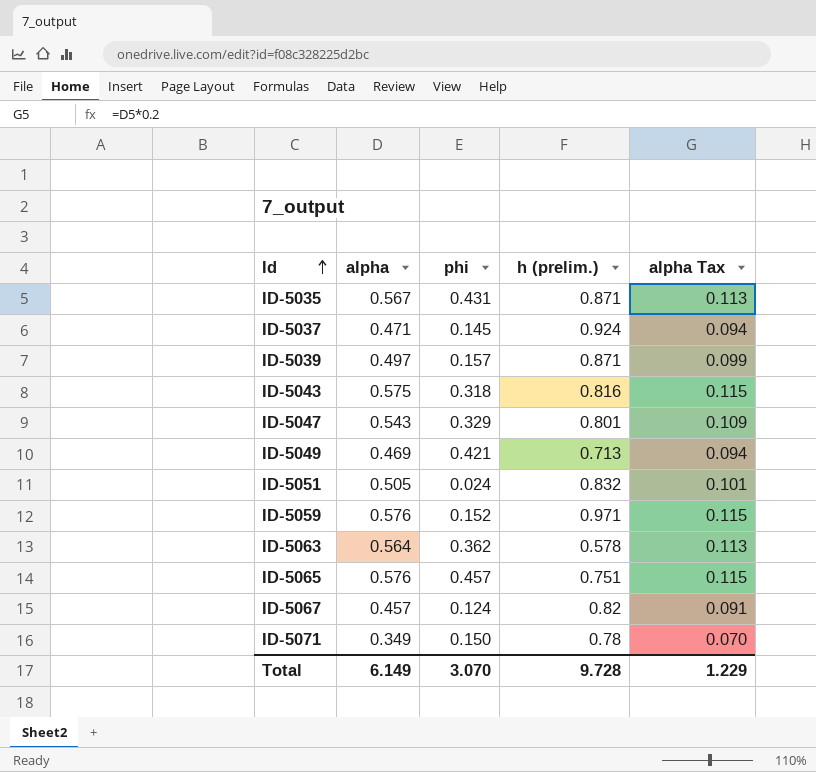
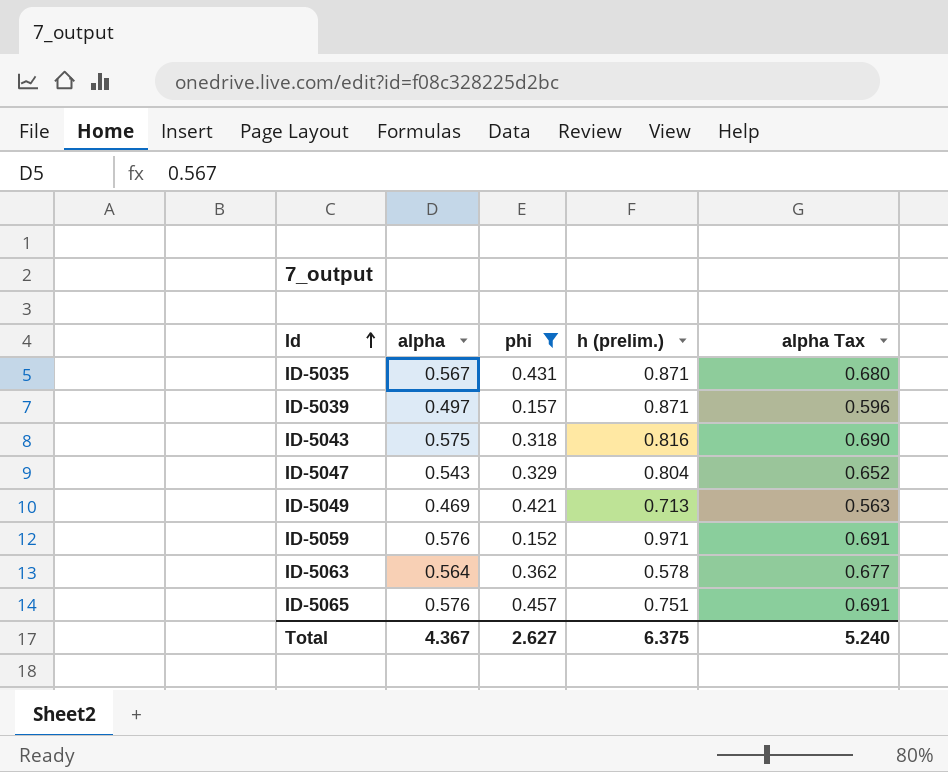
filter: none -> phi >= 0.152
column alpha Tax | formula: [alpha] * 0.2 -> [alpha] * 1.2
ID-5047 | h (prelim.): 0.801 -> 0.804
Total | alpha: 6.149 -> 4.367
Total | phi: 3.070 -> 2.627
Total | h (prelim.): 9.728 -> 6.375
Total | alpha Tax: 1.229 -> 5.240

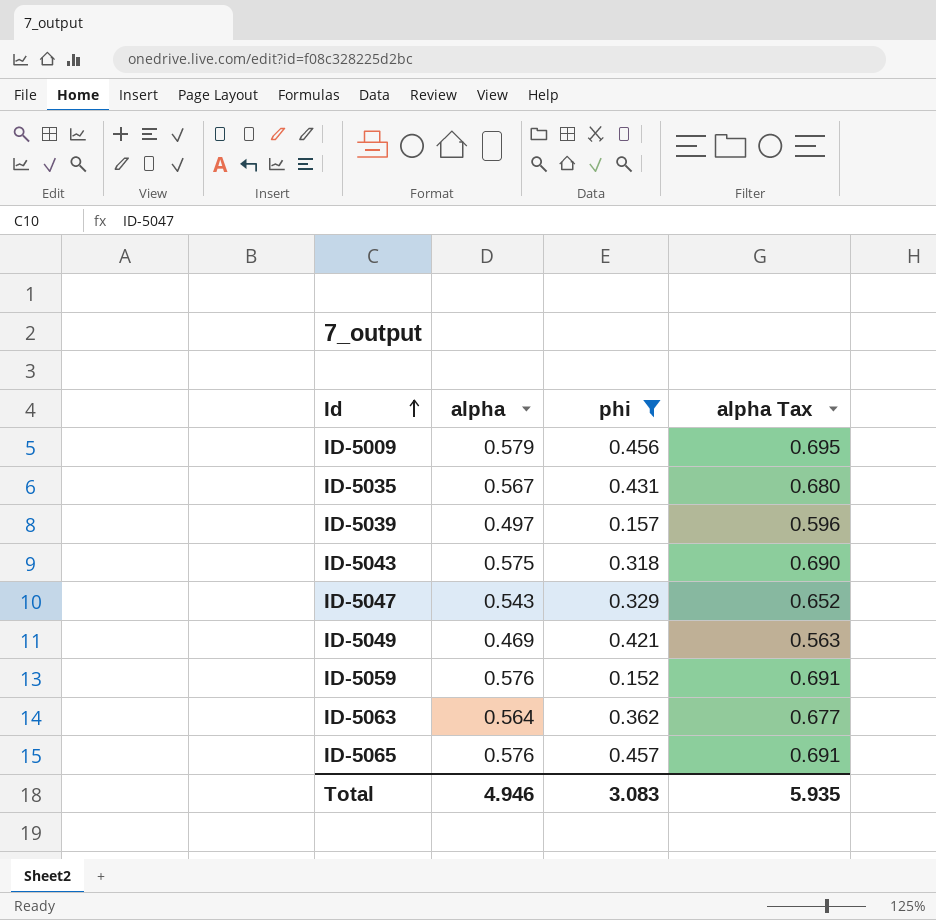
column h (prelim.) | position: 4 -> none
row ID-5009: none -> 0.579 | 0.456 | 0.695
Total | alpha: 4.367 -> 4.946
Total | phi: 2.627 -> 3.083
Total | alpha Tax: 5.240 -> 5.935

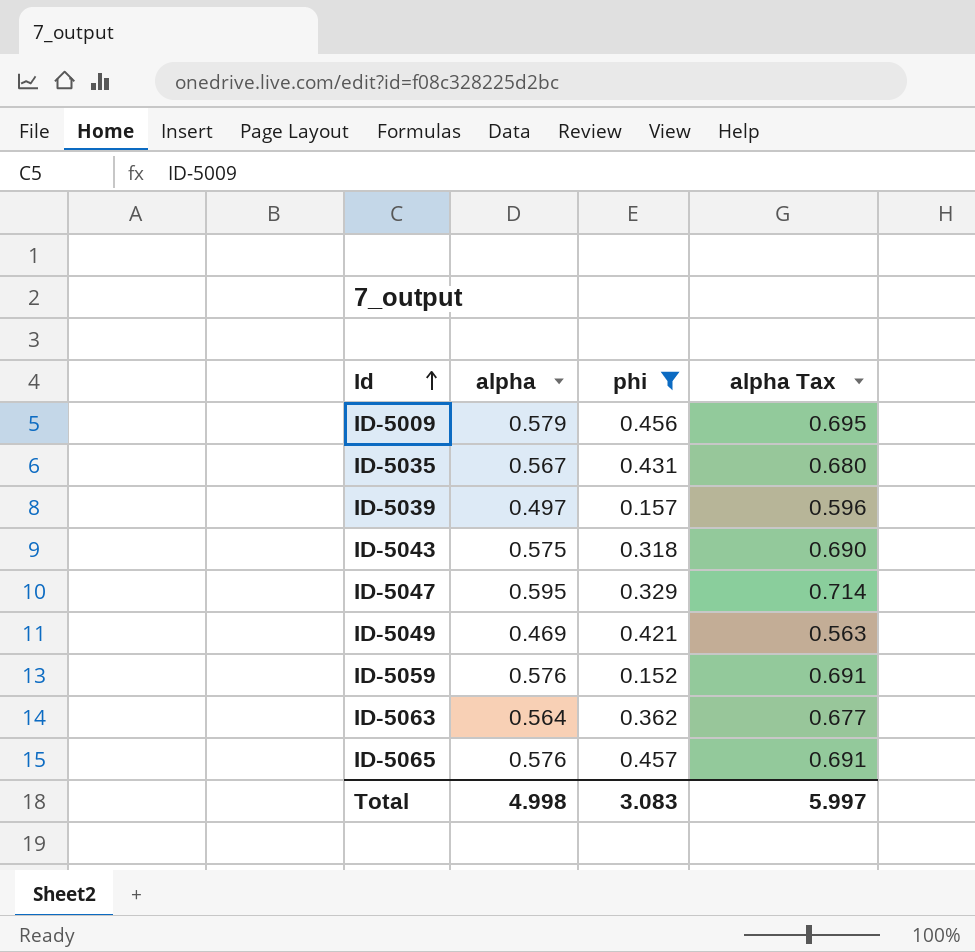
ID-5047 | alpha: 0.543 -> 0.595
ID-5047 | alpha Tax: 0.652 -> 0.714
Total | alpha: 4.946 -> 4.998
Total | alpha Tax: 5.935 -> 5.997

